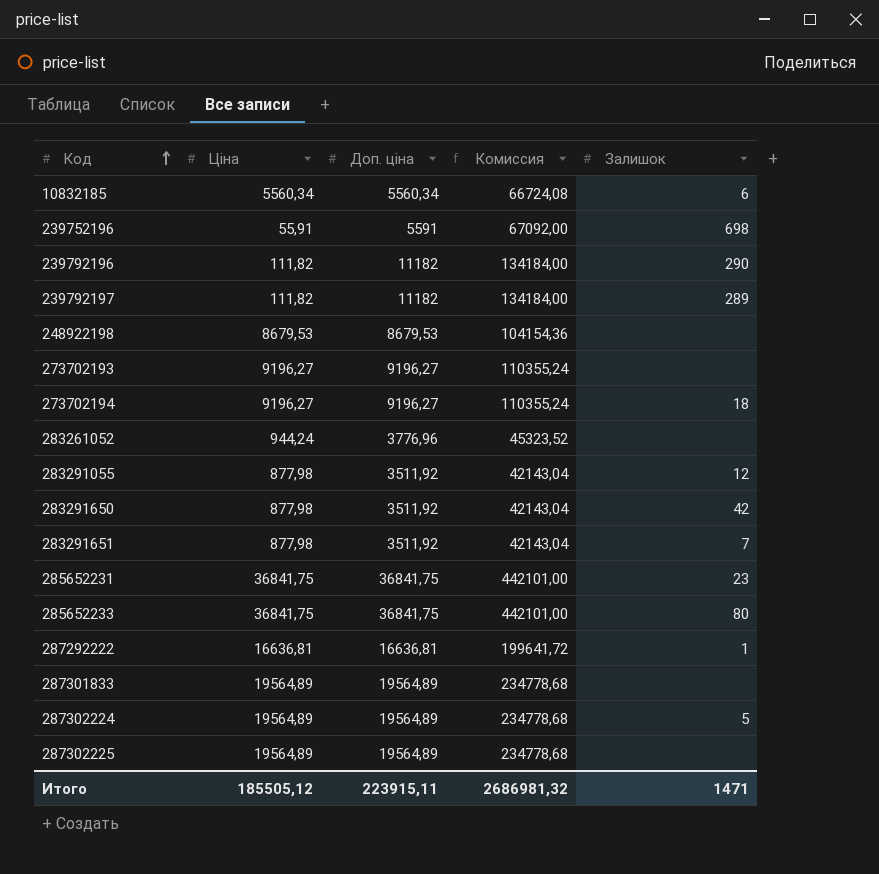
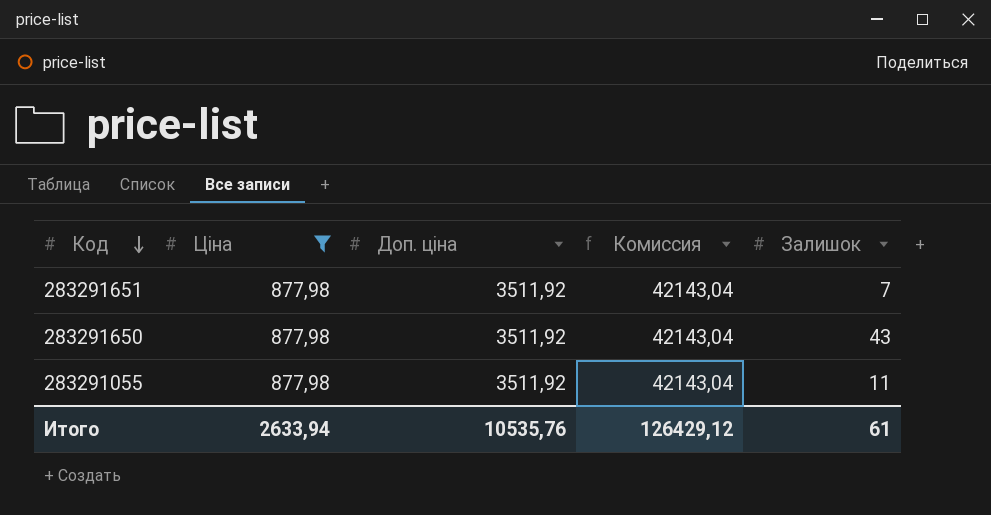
filter: none -> Ціна = 877,98
row order: Код ascending -> Код descending
283291650 | Залишок: 42 -> 43
283291055 | Залишок: 12 -> 11
Итого | Ціна: 185505,12 -> 2633,94
Итого | Доп. ціна: 223915,11 -> 10535,76
Итого | Комиссия: 2686981,32 -> 126429,12
Итого | Залишок: 1471 -> 61

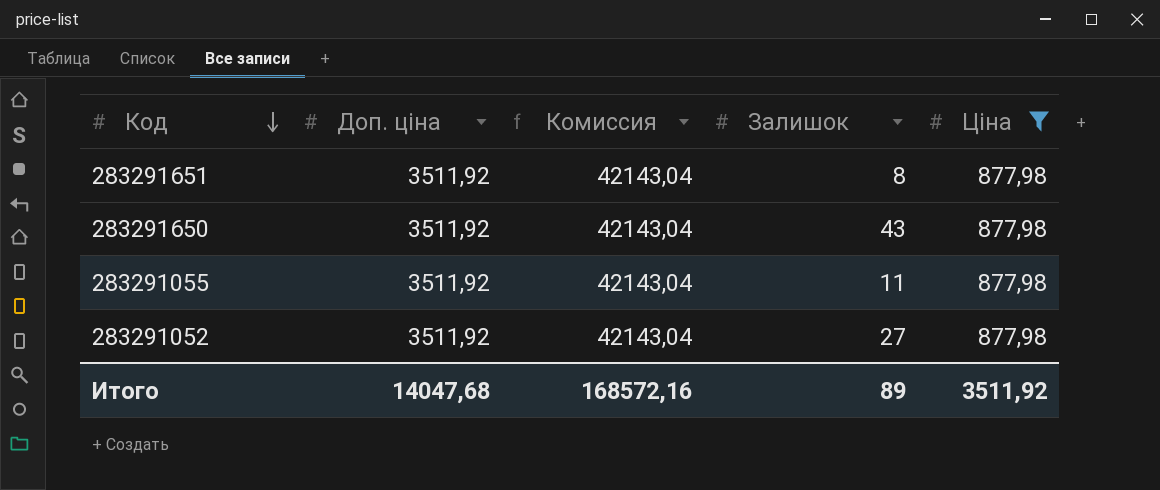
column Ціна | position: 2 -> 5
283291651 | Залишок: 7 -> 8
row 283291052: none -> 3511,92 | 42143,04 | 27 | 877,98
Итого | Доп. ціна: 10535,76 -> 14047,68
Итого | Комиссия: 126429,12 -> 168572,16
Итого | Залишок: 61 -> 89
Итого | Ціна: 2633,94 -> 3511,92

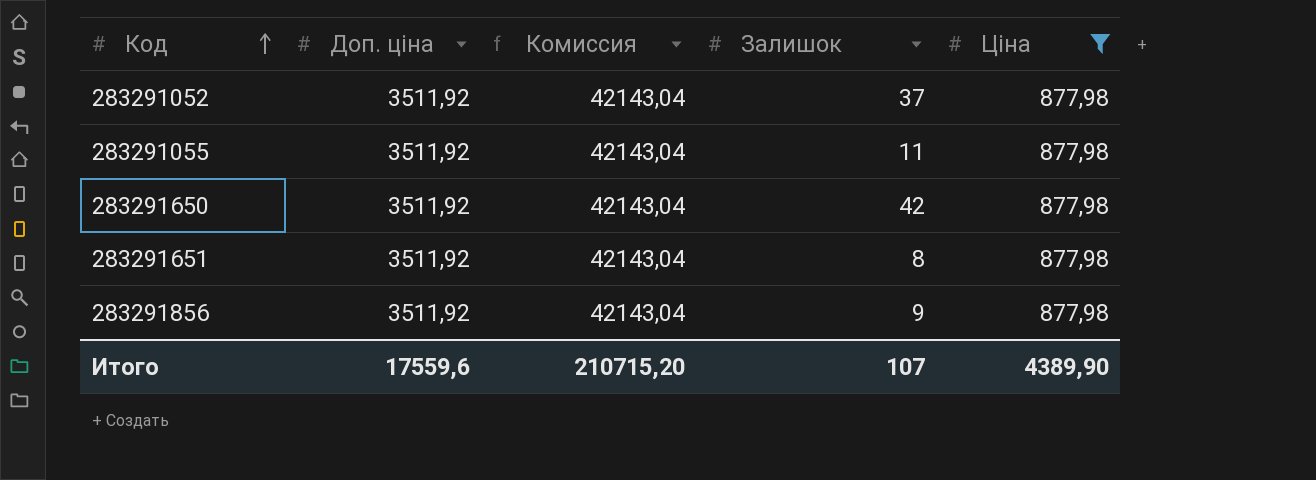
row order: Код descending -> Код ascending
283291052 | Залишок: 27 -> 37
283291650 | Залишок: 43 -> 42
row 283291856: none -> 3511,92 | 42143,04 | 9 | 877,98
Итого | Доп. ціна: 14047,68 -> 17559,6
Итого | Комиссия: 168572,16 -> 210715,20
Итого | Залишок: 89 -> 107
Итого | Ціна: 3511,92 -> 4389,90

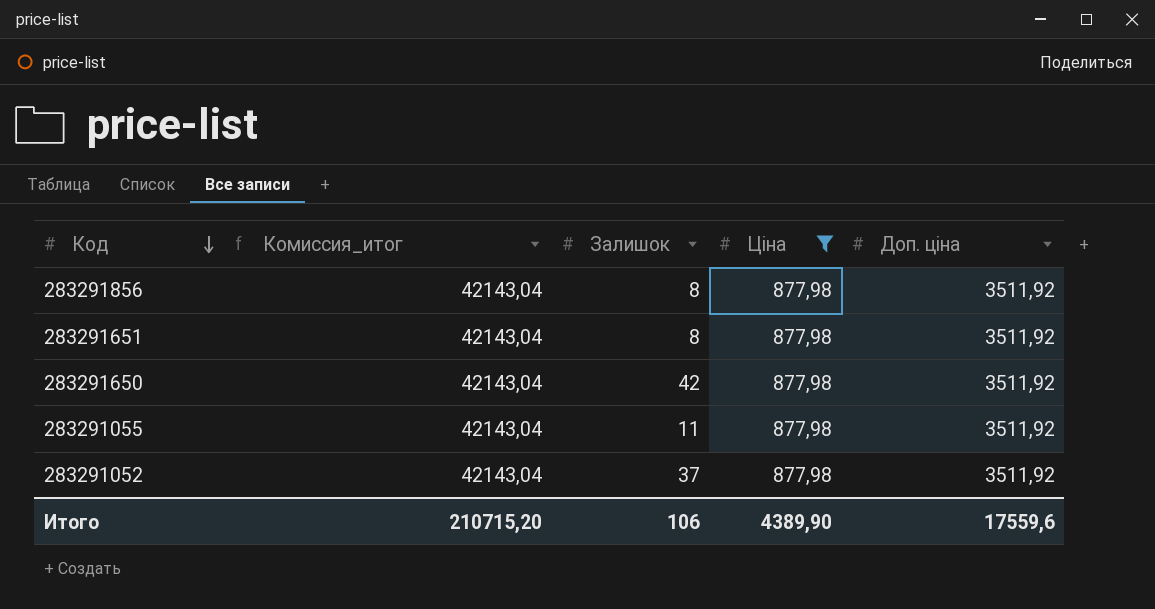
row order: Код ascending -> Код descending
column name: Комиссия -> Комиссия_итог
column Доп. ціна | position: 2 -> 5
283291856 | Залишок: 9 -> 8
Итого | Залишок: 107 -> 106

